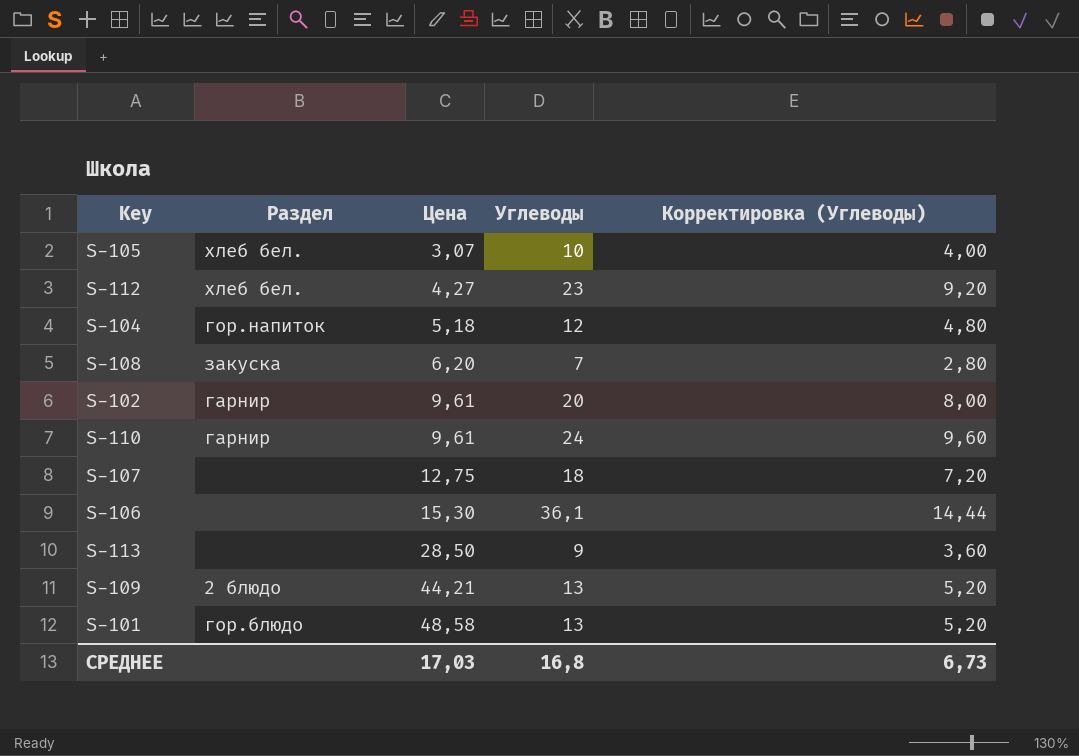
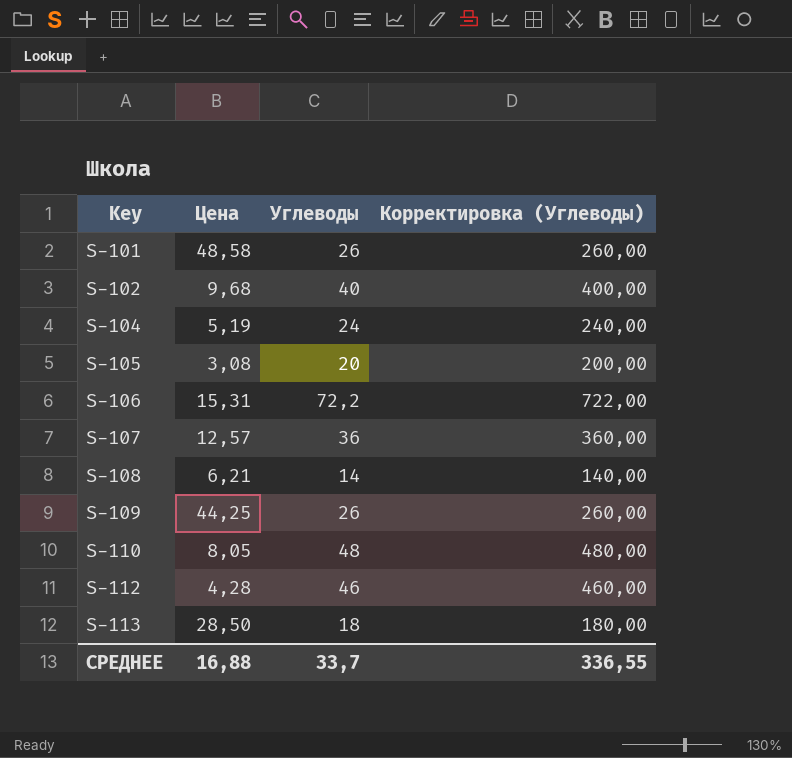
row order: Цена ascending -> Key ascending
column Раздел | position: 2 -> none
column Корректировка (Углеводы) | formula: [Углеводы] * 0,4 -> [Углеводы] * 10
S-101 | Углеводы: 13 -> 26
S-102 | Цена: 9,61 -> 9,68
S-102 | Углеводы: 20 -> 40
S-104 | Цена: 5,18 -> 5,19
S-104 | Углеводы: 12 -> 24
S-105 | Цена: 3,07 -> 3,08
S-105 | Углеводы: 10 -> 20
S-106 | Цена: 15,30 -> 15,31
S-106 | Углеводы: 36,1 -> 72,2
S-107 | Цена: 12,75 -> 12,57
S-107 | Углеводы: 18 -> 36
S-108 | Цена: 6,20 -> 6,21
S-108 | Углеводы: 7 -> 14
S-109 | Цена: 44,21 -> 44,25
S-109 | Углеводы: 13 -> 26
S-110 | Цена: 9,61 -> 8,05
S-110 | Углеводы: 24 -> 48
S-112 | Цена: 4,27 -> 4,28
S-112 | Углеводы: 23 -> 46
S-113 | Углеводы: 9 -> 18
СРЕДНЕЕ | Цена: 17,03 -> 16,88
СРЕДНЕЕ | Углеводы: 16,8 -> 33,7
СРЕДНЕЕ | Корректировка (Углеводы): 6,73 -> 336,55

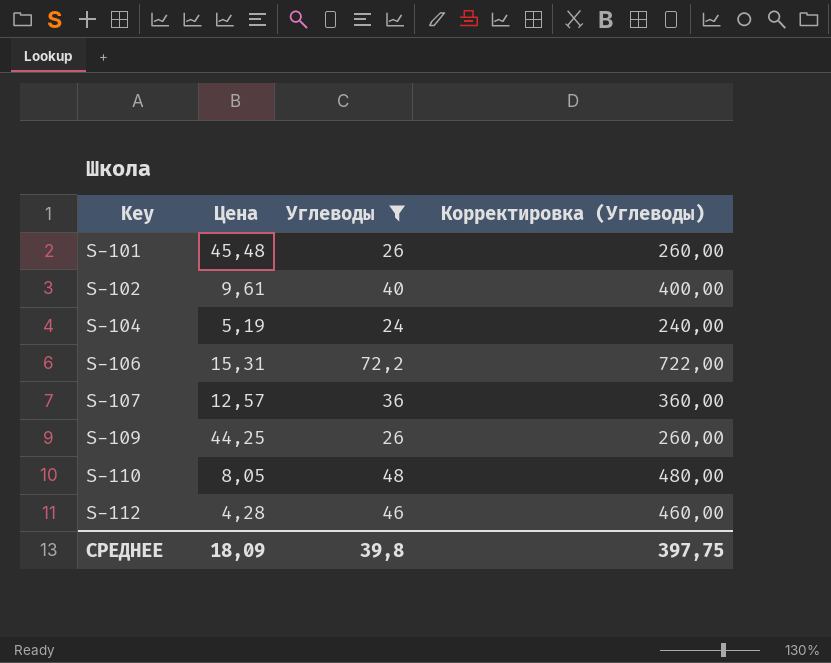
filter: none -> Углеводы >= 24
S-101 | Цена: 48,58 -> 45,48
S-102 | Цена: 9,68 -> 9,61
СРЕДНЕЕ | Цена: 16,88 -> 18,09
СРЕДНЕЕ | Углеводы: 33,7 -> 39,8
СРЕДНЕЕ | Корректировка (Углеводы): 336,55 -> 397,75

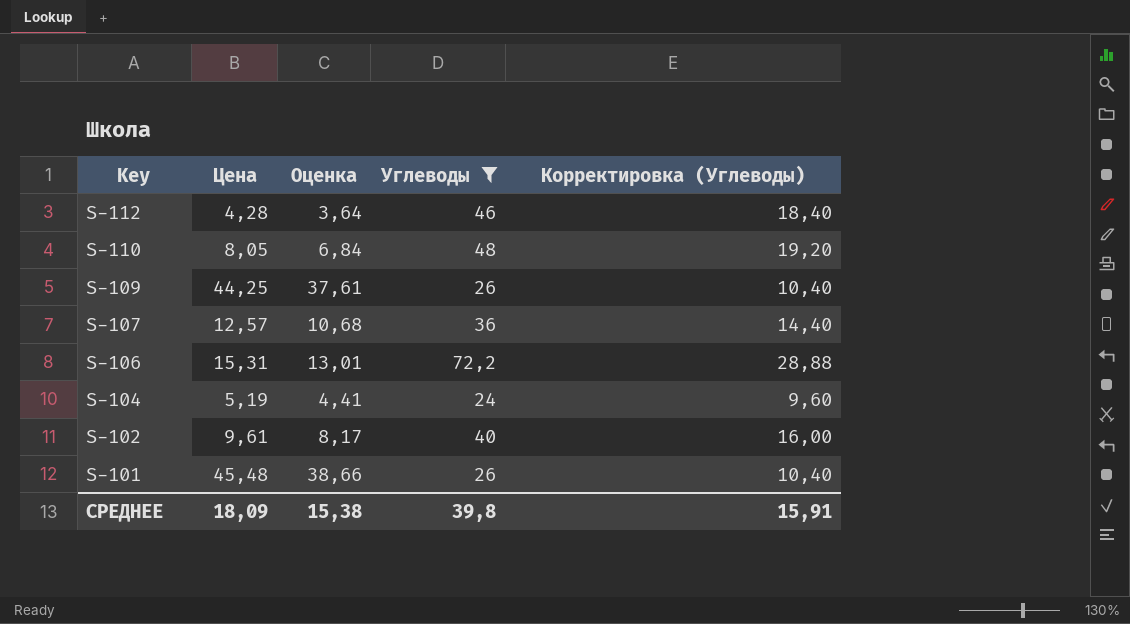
row order: Key ascending -> Key descending
column Оценка | formula: none -> [Цена] * 0,85
column Корректировка (Углеводы) | formula: [Углеводы] * 10 -> [Углеводы] * 0,4
СРЕДНЕЕ | Корректировка (Углеводы): 397,75 -> 15,91

